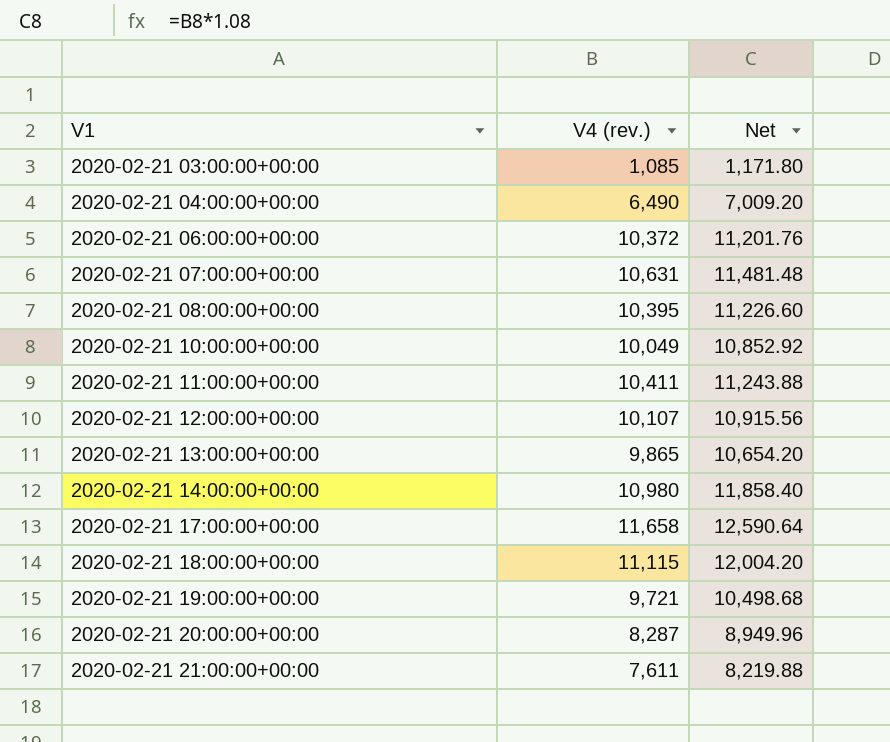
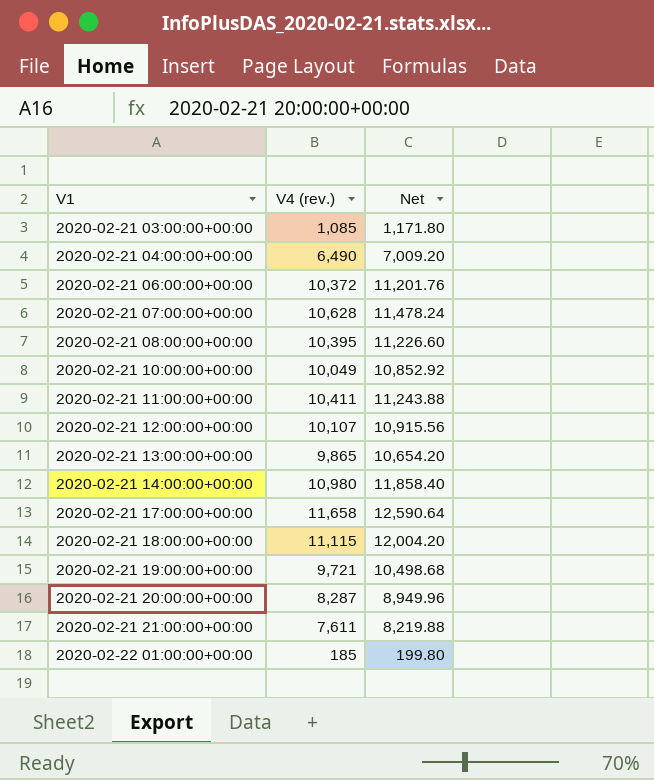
2020-02-21 07:00:00+00:00 | V4 (rev.): 10,631 -> 10,628
2020-02-21 07:00:00+00:00 | Net: 11,481.48 -> 11,478.24
row 2020-02-22 01:00:00+00:00: none -> 185 | 199.80

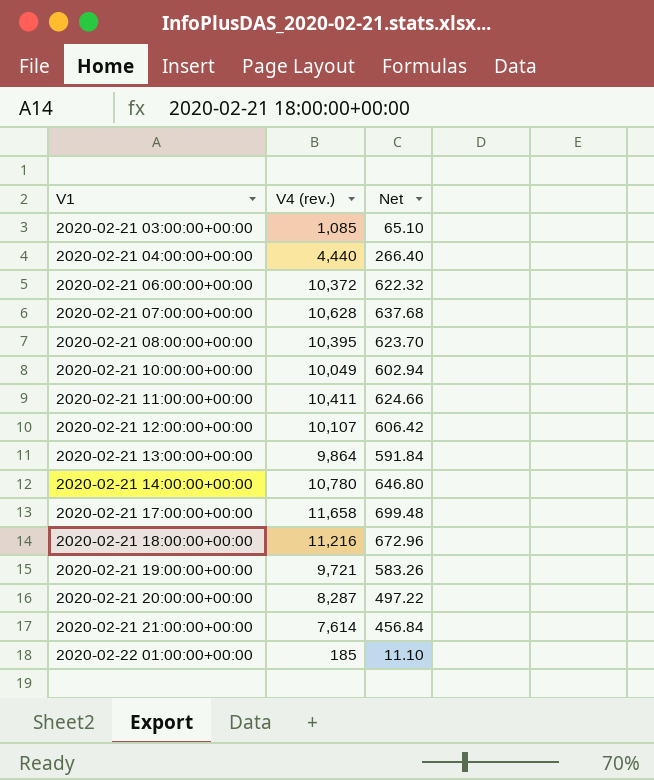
column Net | formula: [V4 (rev.)] * 1.08 -> [V4 (rev.)] * 0.06
2020-02-21 04:00:00+00:00 | V4 (rev.): 6,490 -> 4,440
2020-02-21 13:00:00+00:00 | V4 (rev.): 9,865 -> 9,864
2020-02-21 14:00:00+00:00 | V4 (rev.): 10,980 -> 10,780
2020-02-21 18:00:00+00:00 | V4 (rev.): 11,115 -> 11,216
2020-02-21 21:00:00+00:00 | V4 (rev.): 7,611 -> 7,614

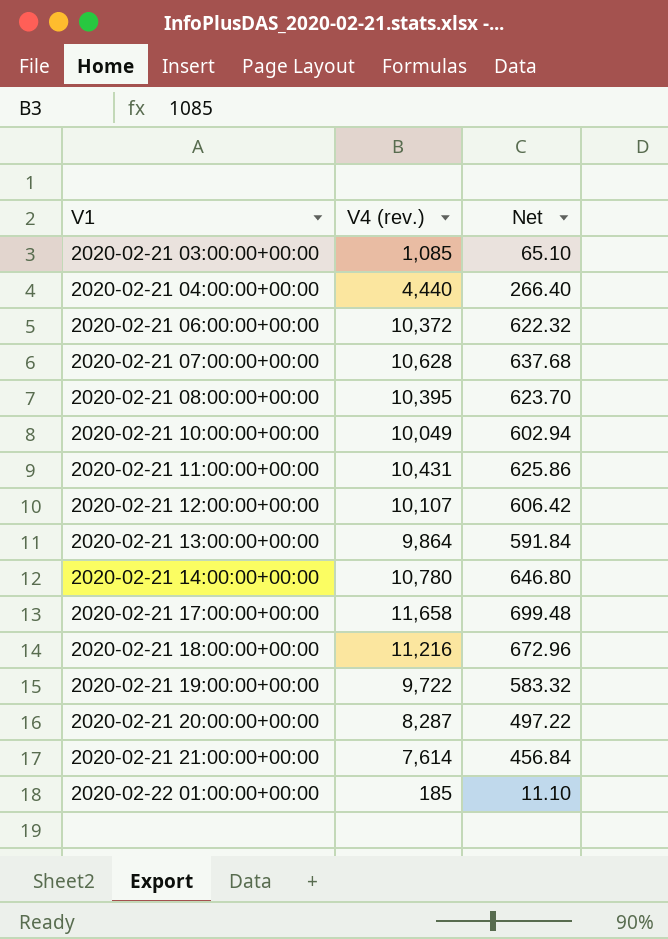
2020-02-21 11:00:00+00:00 | V4 (rev.): 10,411 -> 10,431
2020-02-21 11:00:00+00:00 | Net: 624.66 -> 625.86
2020-02-21 19:00:00+00:00 | V4 (rev.): 9,721 -> 9,722
2020-02-21 19:00:00+00:00 | Net: 583.26 -> 583.32

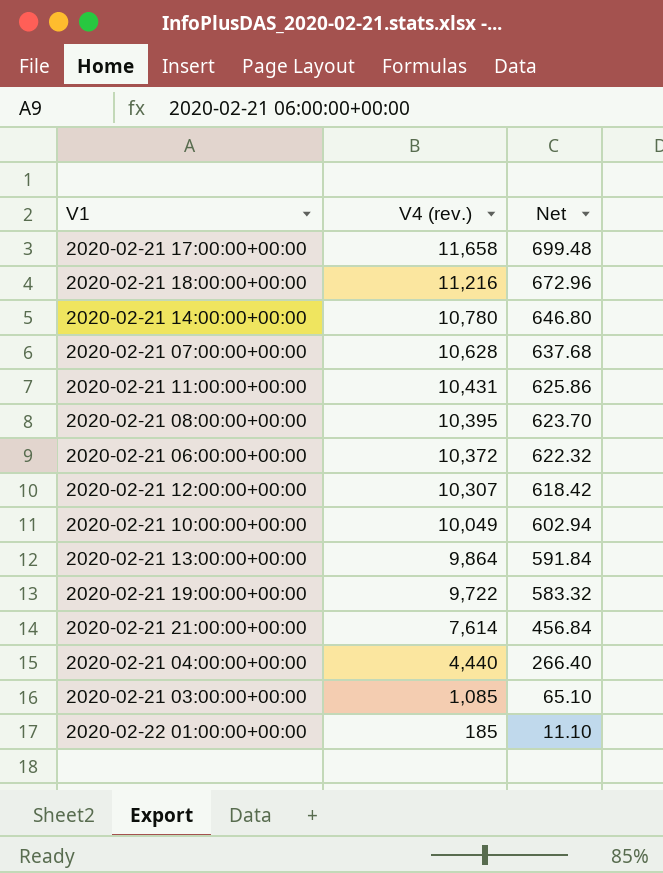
row order: V1 ascending -> V4 (rev.) descending
row 2020-02-21 20:00:00+00:00: 8,287 | 497.22 -> none
2020-02-21 12:00:00+00:00 | V4 (rev.): 10,107 -> 10,307
2020-02-21 12:00:00+00:00 | Net: 606.42 -> 618.42

